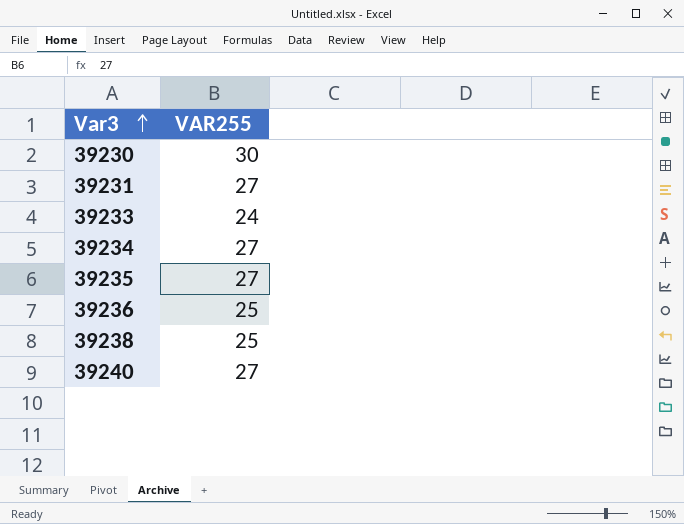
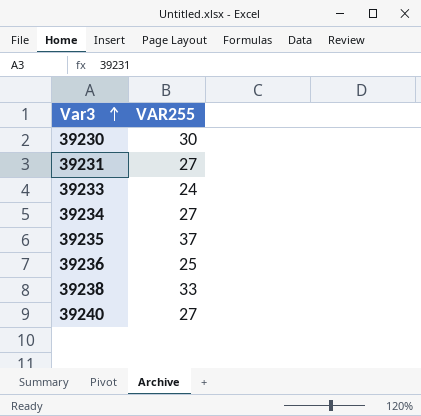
39235 | VAR255: 27 -> 37
39238 | VAR255: 25 -> 33

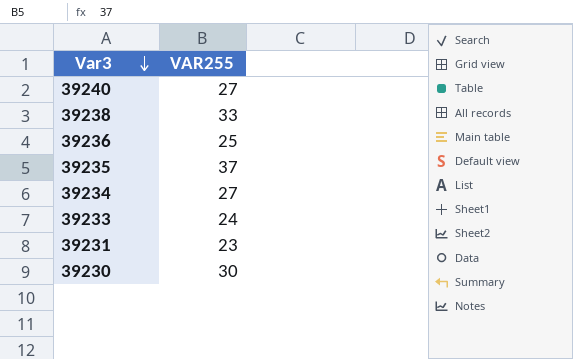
row order: Var3 ascending -> Var3 descending
39231 | VAR255: 27 -> 23

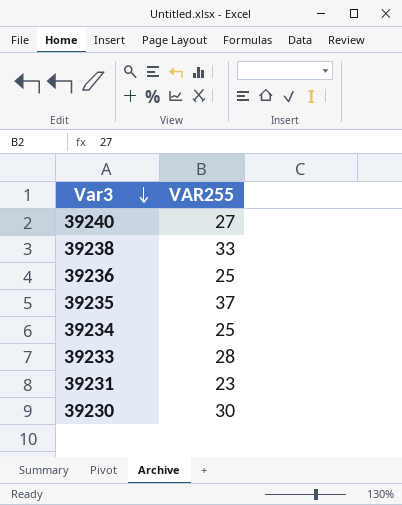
39234 | VAR255: 27 -> 25
39233 | VAR255: 24 -> 28

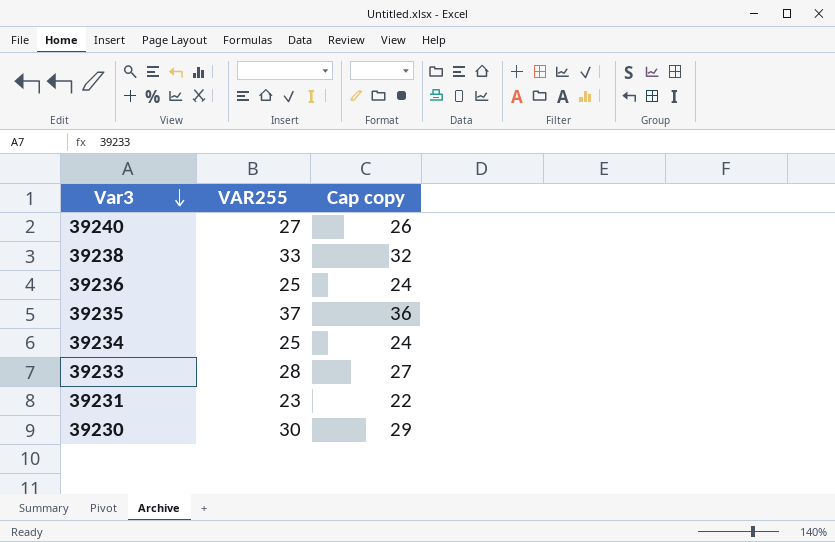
column Cap copy | formula: none -> [VAR255] - 1

